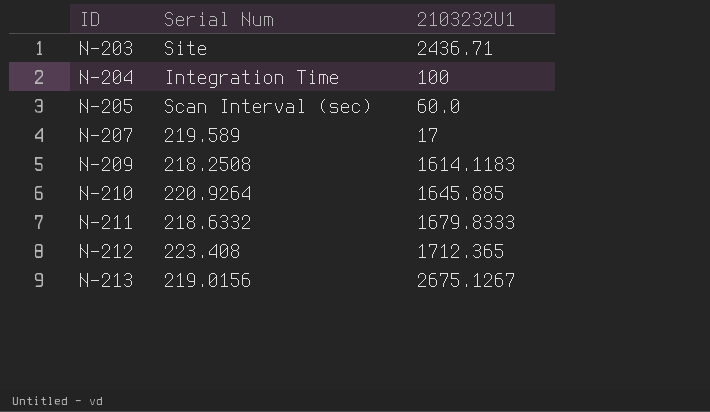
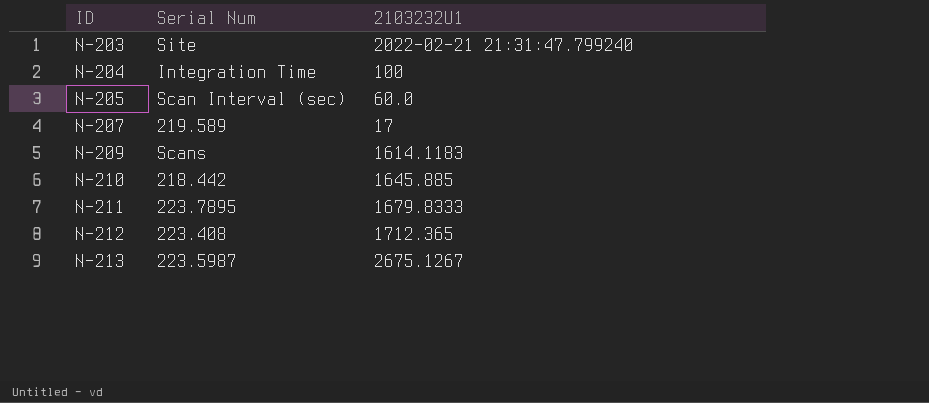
N-203 | 2103232U1: 2436.71 -> 2022-02-21 21:31:47.799240
N-209 | Serial Num: 218.2508 -> Scans
N-210 | Serial Num: 220.9264 -> 218.442
N-211 | Serial Num: 218.6332 -> 223.7895
N-213 | Serial Num: 219.0156 -> 223.5987

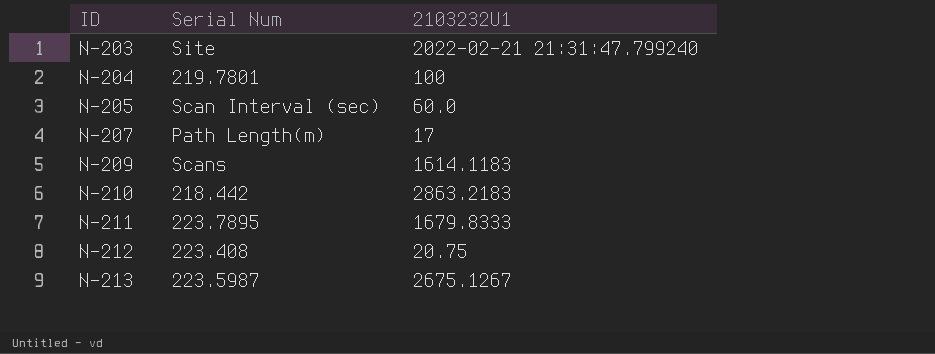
N-204 | Serial Num: Integration Time -> 219.7801
N-207 | Serial Num: 219.589 -> Path Length(m)
N-210 | 2103232U1: 1645.885 -> 2863.2183
N-212 | 2103232U1: 1712.365 -> 20.75

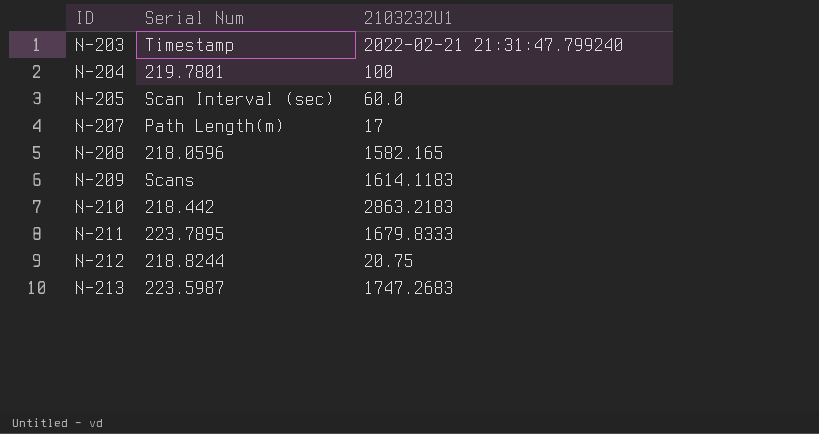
N-203 | Serial Num: Site -> Timestamp
row N-208: none -> 218.0596 | 1582.165
N-212 | Serial Num: 223.408 -> 218.8244
N-213 | 2103232U1: 2675.1267 -> 1747.2683

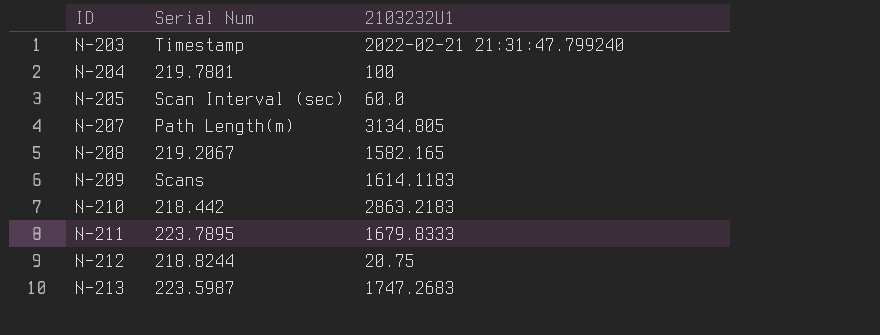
N-207 | 2103232U1: 17 -> 3134.805
N-208 | Serial Num: 218.0596 -> 219.2067

